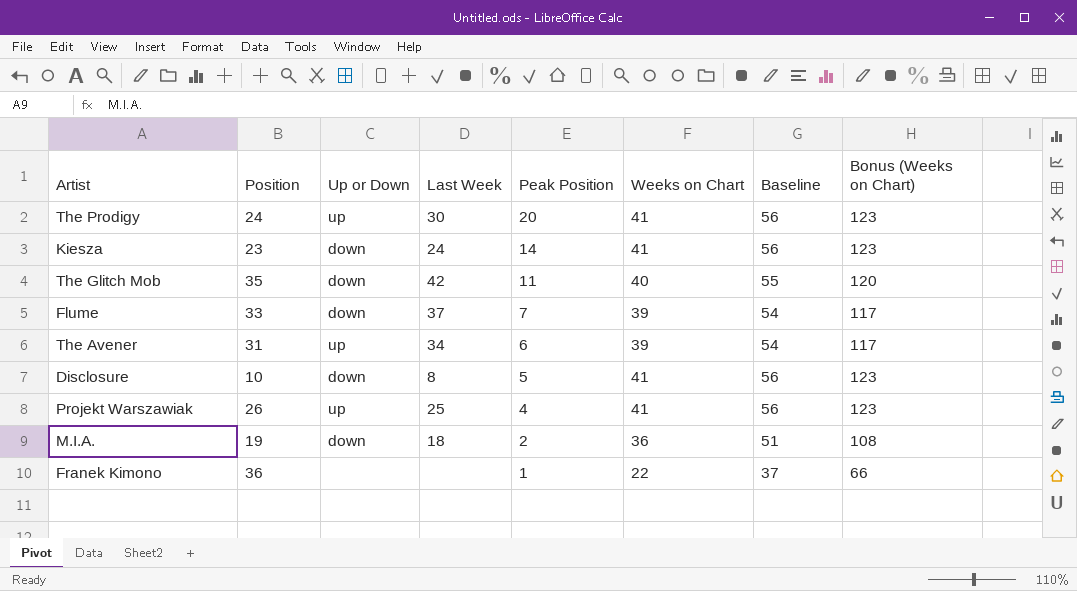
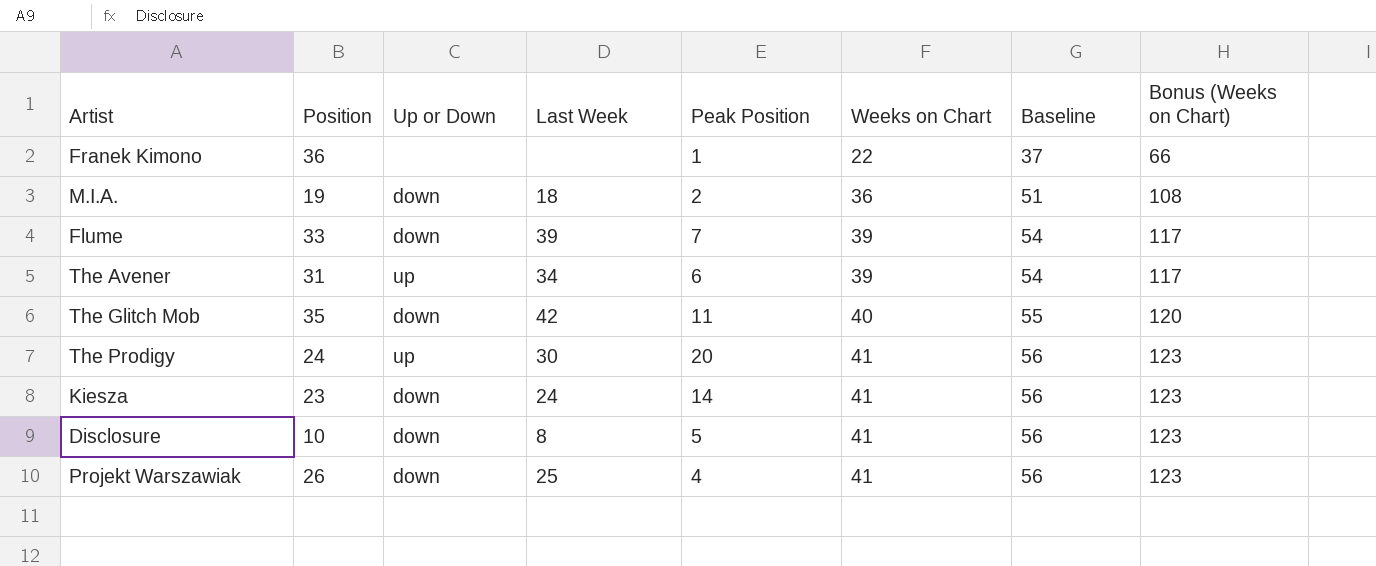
row order: Peak Position descending -> Weeks on Chart ascending
Flume | Last Week: 37 -> 39
Projekt Warszawiak | Up or Down: up -> down

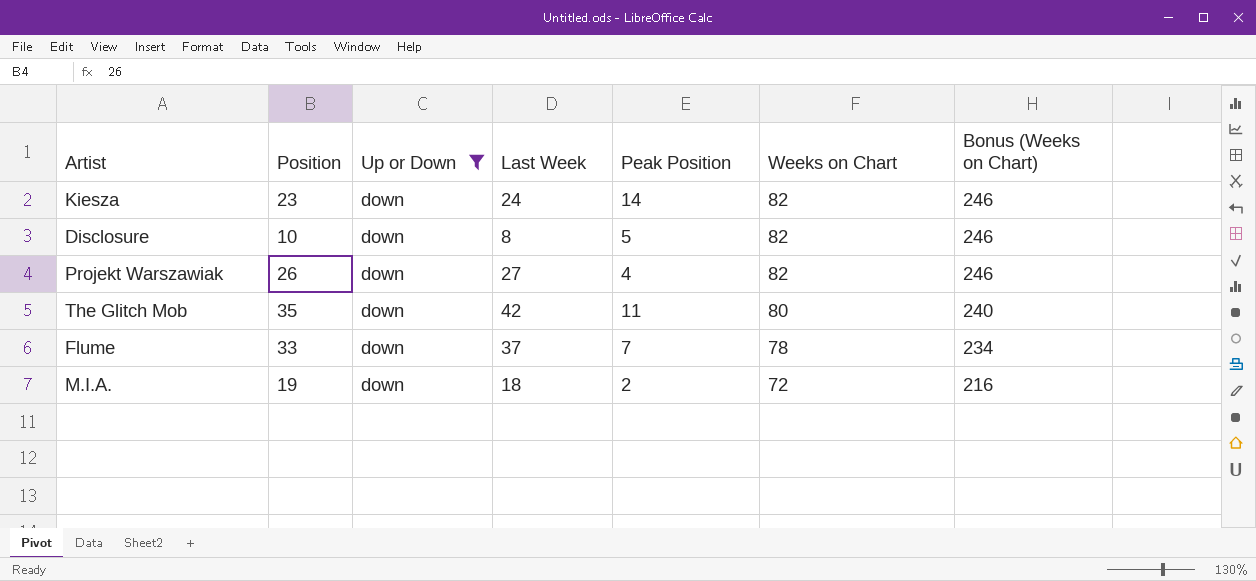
filter: none -> Up or Down = down
row order: Weeks on Chart ascending -> Weeks on Chart descending
column Baseline | formula: [Weeks on Chart] + 15 -> none
Kiesza | Weeks on Chart: 41 -> 82
Kiesza | Bonus (Weeks on Chart): 123 -> 246
Disclosure | Weeks on Chart: 41 -> 82
Disclosure | Bonus (Weeks on Chart): 123 -> 246
Projekt Warszawiak | Last Week: 25 -> 27
Projekt Warszawiak | Weeks on Chart: 41 -> 82
Projekt Warszawiak | Bonus (Weeks on Chart): 123 -> 246
The Glitch Mob | Weeks on Chart: 40 -> 80
The Glitch Mob | Bonus (Weeks on Chart): 120 -> 240
Flume | Last Week: 39 -> 37
Flume | Weeks on Chart: 39 -> 78
Flume | Bonus (Weeks on Chart): 117 -> 234
M.I.A. | Weeks on Chart: 36 -> 72
M.I.A. | Bonus (Weeks on Chart): 108 -> 216

